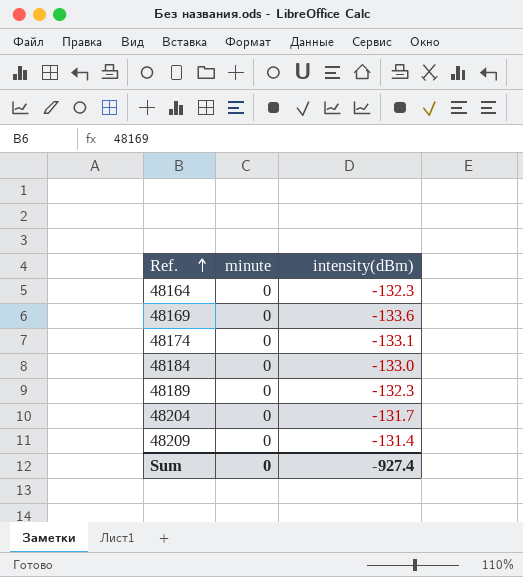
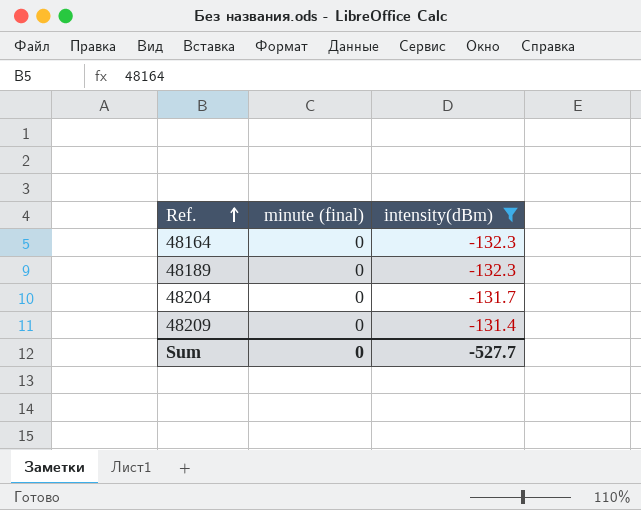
filter: none -> intensity(dBm) >= -132.3
column name: minute -> minute (final)
Sum | intensity(dBm): -927.4 -> -527.7

